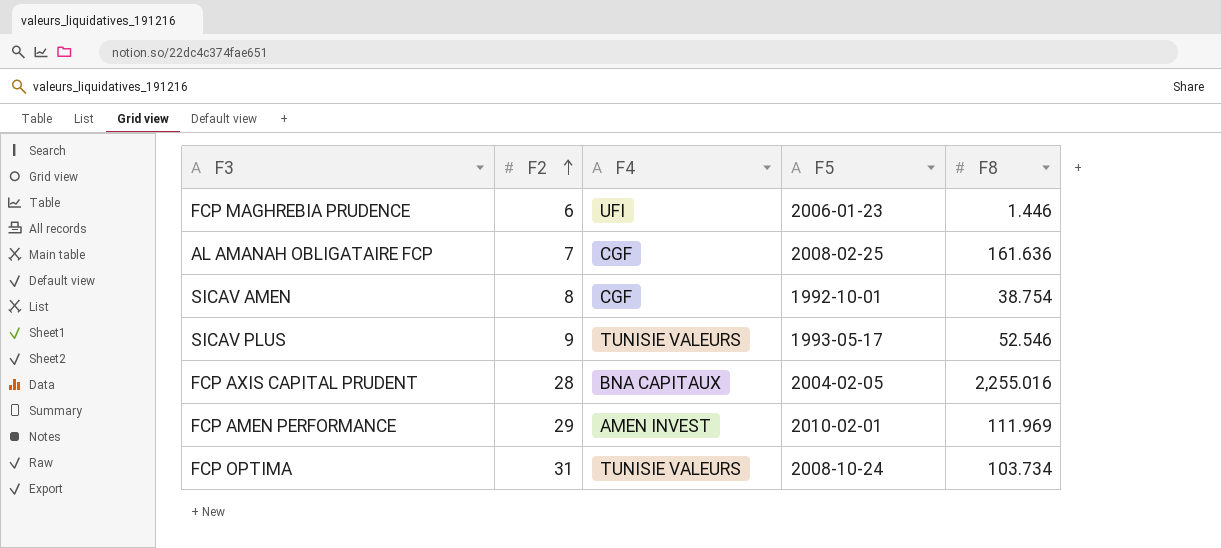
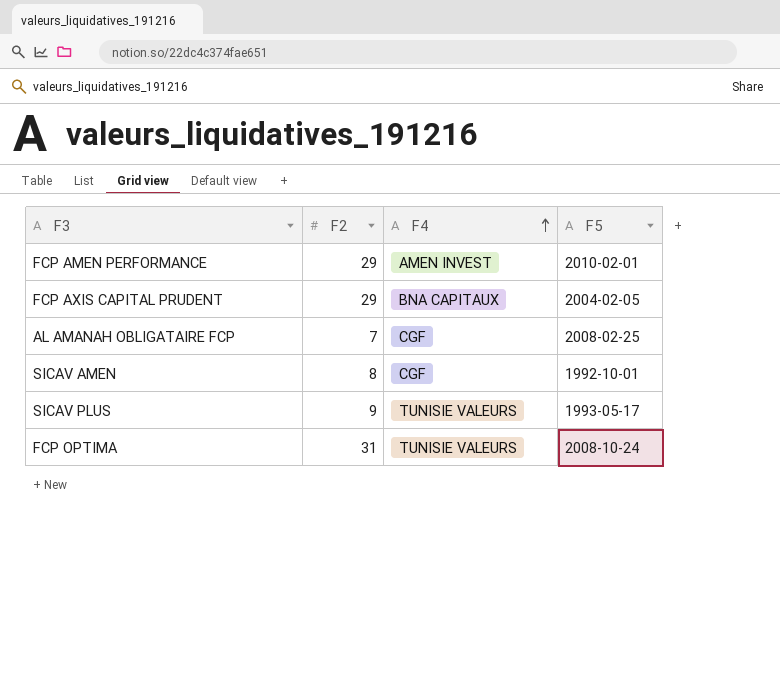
row order: F2 ascending -> F4 ascending
column F8 | position: 5 -> none
row FCP MAGHREBIA PRUDENCE: 6 | UFI | 2006-01-23 | 1.446 -> none
FCP AXIS CAPITAL PRUDENT | F2: 28 -> 29

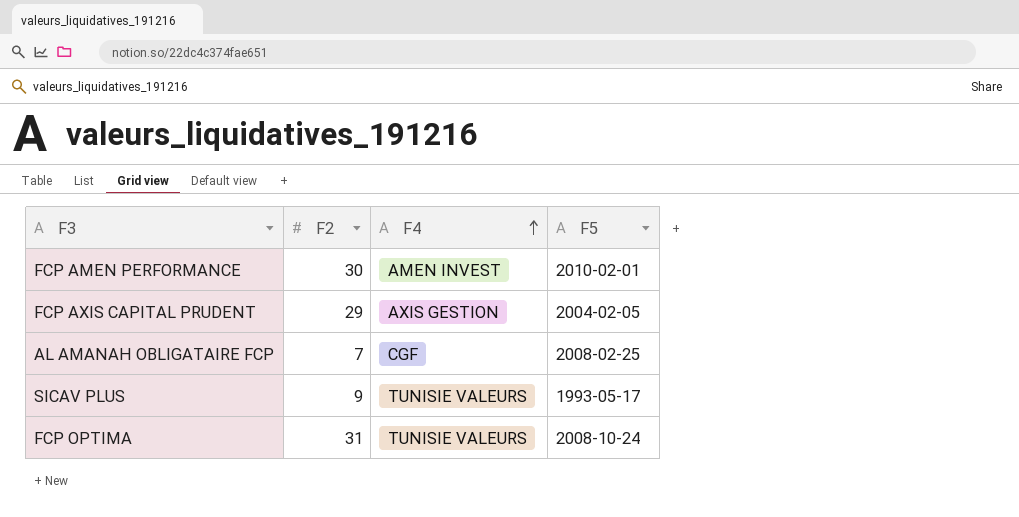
row SICAV AMEN: 8 | CGF | 1992-10-01 -> none
FCP AMEN PERFORMANCE | F2: 29 -> 30
FCP AXIS CAPITAL PRUDENT | F4: BNA CAPITAUX -> AXIS GESTION

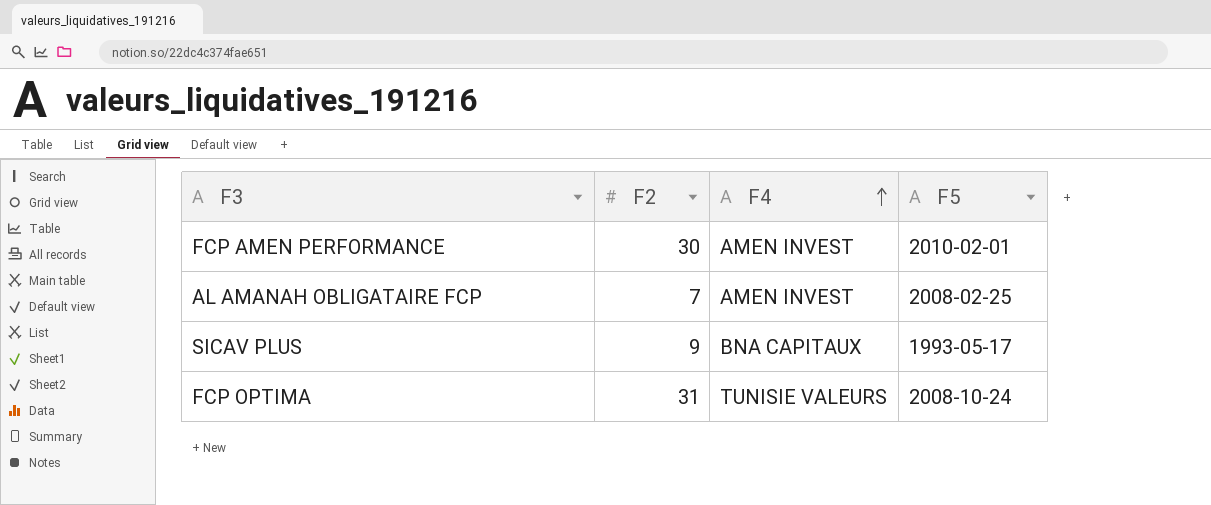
row FCP AXIS CAPITAL PRUDENT: 29 | AXIS GESTION | 2004-02-05 -> none
AL AMANAH OBLIGATAIRE FCP | F4: CGF -> AMEN INVEST
SICAV PLUS | F4: TUNISIE VALEURS -> BNA CAPITAUX

